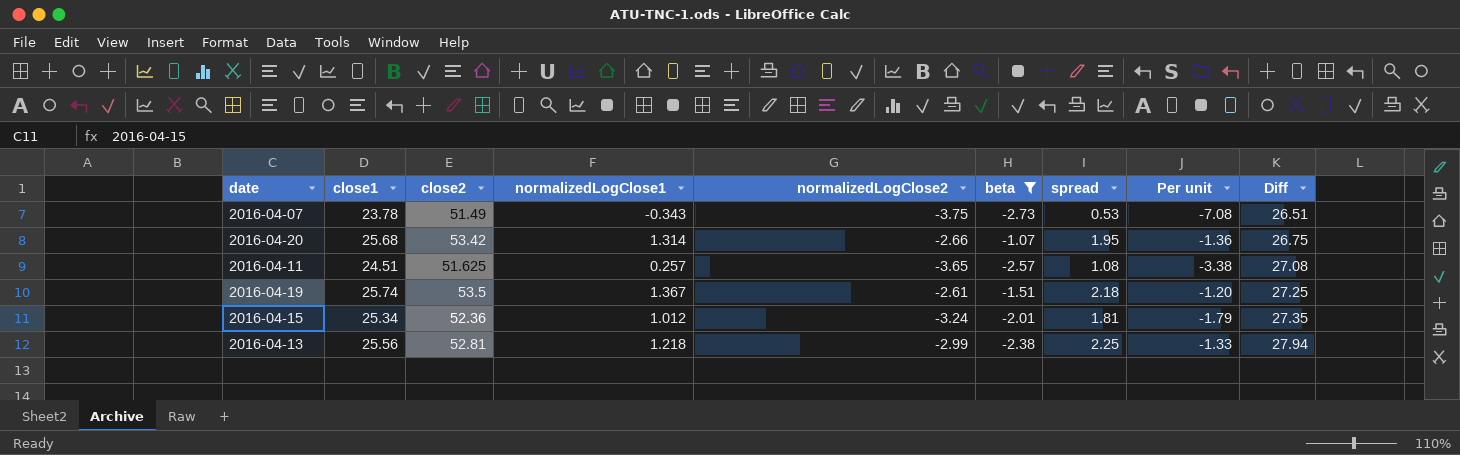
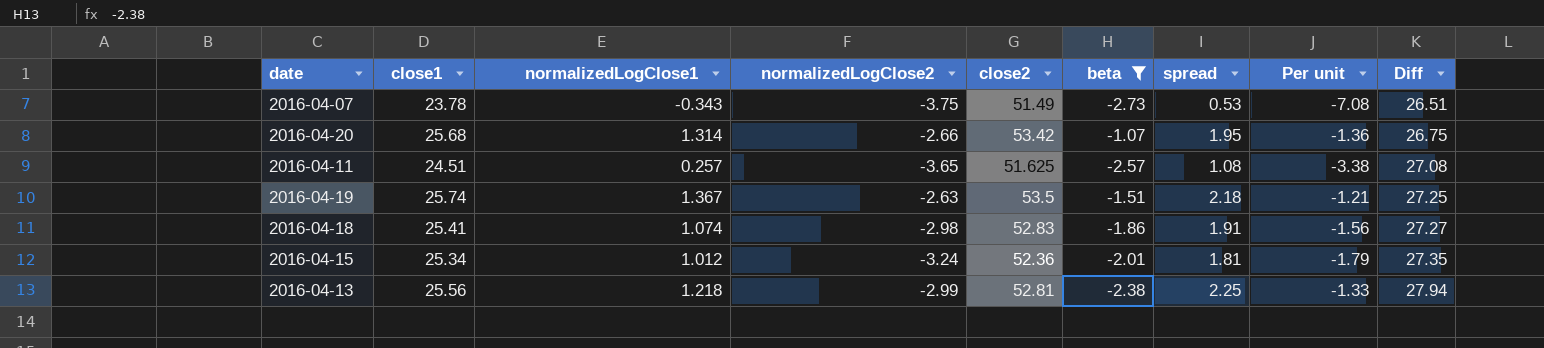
column close2 | position: 3 -> 5
2016-04-19 | normalizedLogClose2: -2.61 -> -2.63
2016-04-19 | Per unit: -1.20 -> -1.21
row 2016-04-18: none -> 25.41 | 1.074 | -2.98 | 52.83 | -1.86 | 1.91 | -1.56 | 27.27

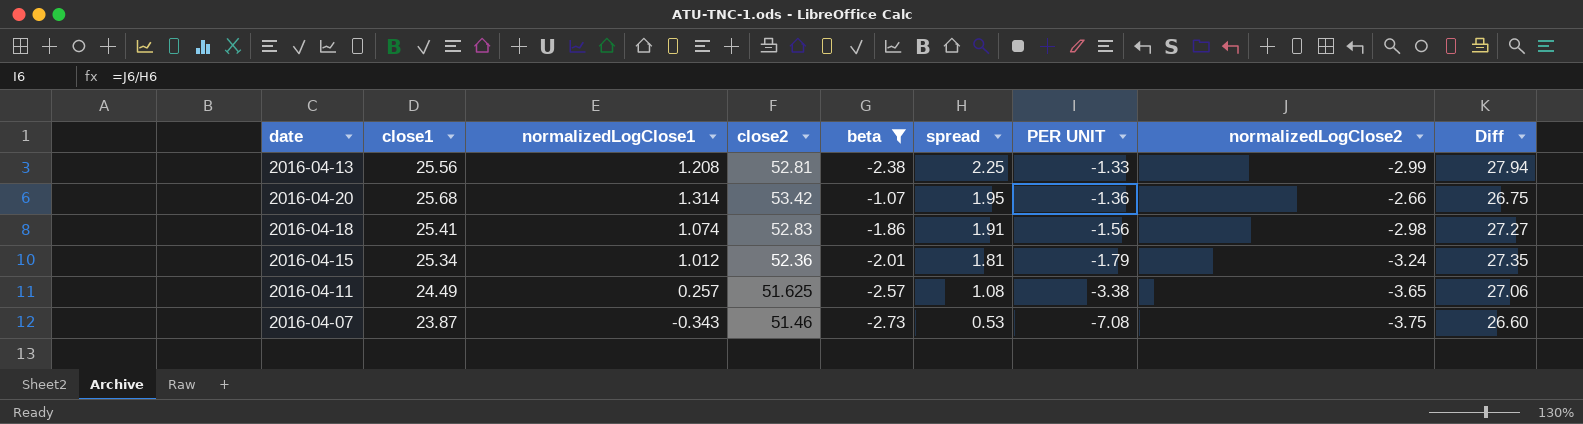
row order: Diff ascending -> spread descending
column name: Per unit -> PER UNIT
column normalizedLogClose2 | position: 4 -> 8
row 2016-04-19: 25.74 | 1.367 | -2.63 | 53.5 | -1.51 | 2.18 | -1.21 | 27.25 -> none
2016-04-13 | normalizedLogClose1: 1.218 -> 1.208
2016-04-11 | close1: 24.51 -> 24.49
2016-04-11 | Diff: 27.08 -> 27.06
2016-04-07 | close1: 23.78 -> 23.87
2016-04-07 | close2: 51.49 -> 51.46
2016-04-07 | Diff: 26.51 -> 26.60

